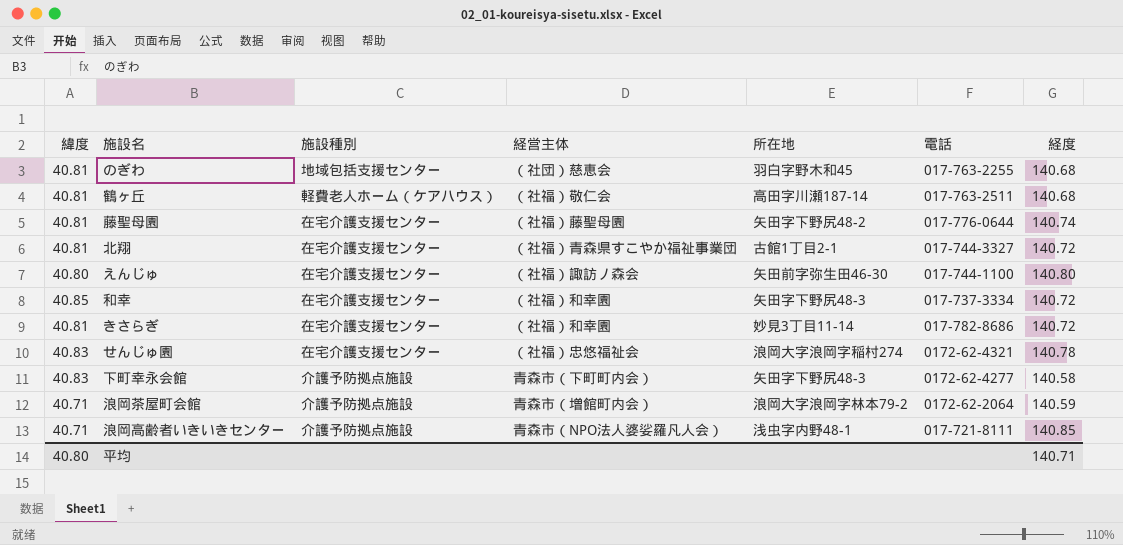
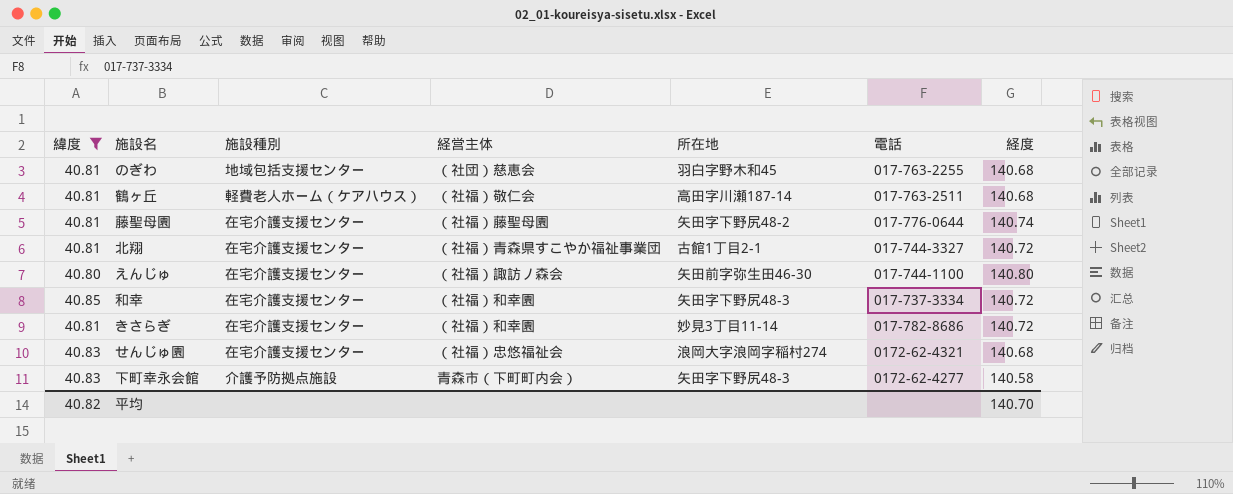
filter: none -> 緯度 != 40.71
せんじゅ園 | 経度: 140.78 -> 140.68
平均 | 緯度: 40.80 -> 40.82
平均 | 経度: 140.71 -> 140.70

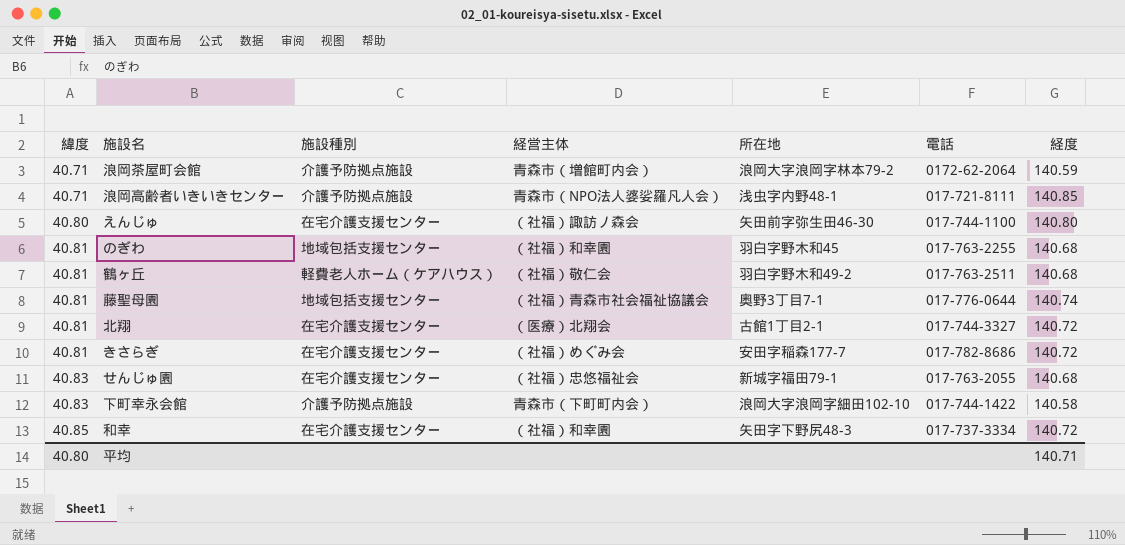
filter: 緯度 != 40.71 -> none
row order: none -> 緯度 ascending
のぎわ | 経営主体: （社団）慈恵会 -> （社福）和幸園
鶴ヶ丘 | 所在地: 高田字川瀬187-14 -> 羽白字野木和49-2
藤聖母園 | 施設種別: 在宅介護支援センター -> 地域包括支援センター
藤聖母園 | 経営主体: （社福）藤聖母園 -> （社福）青森市社会福祉協議会
藤聖母園 | 所在地: 矢田字下野尻48-2 -> 奥野3丁目7-1
北翔 | 経営主体: （社福）青森県すこやか福祉事業団 -> （医療）北翔会
きさらぎ | 経営主体: （社福）和幸園 -> （社福）めぐみ会
きさらぎ | 所在地: 妙見3丁目11-14 -> 安田字稲森177-7
せんじゅ園 | 所在地: 浪岡大字浪岡字稲村274 -> 新城字福田79-1
せんじゅ園 | 電話: 0172-62-4321 -> 017-763-2055
下町幸永会館 | 所在地: 矢田字下野尻48-3 -> 浪岡大字浪岡字細田102-10
下町幸永会館 | 電話: 0172-62-4277 -> 017-744-1422
平均 | 緯度: 40.82 -> 40.80
平均 | 経度: 140.70 -> 140.71

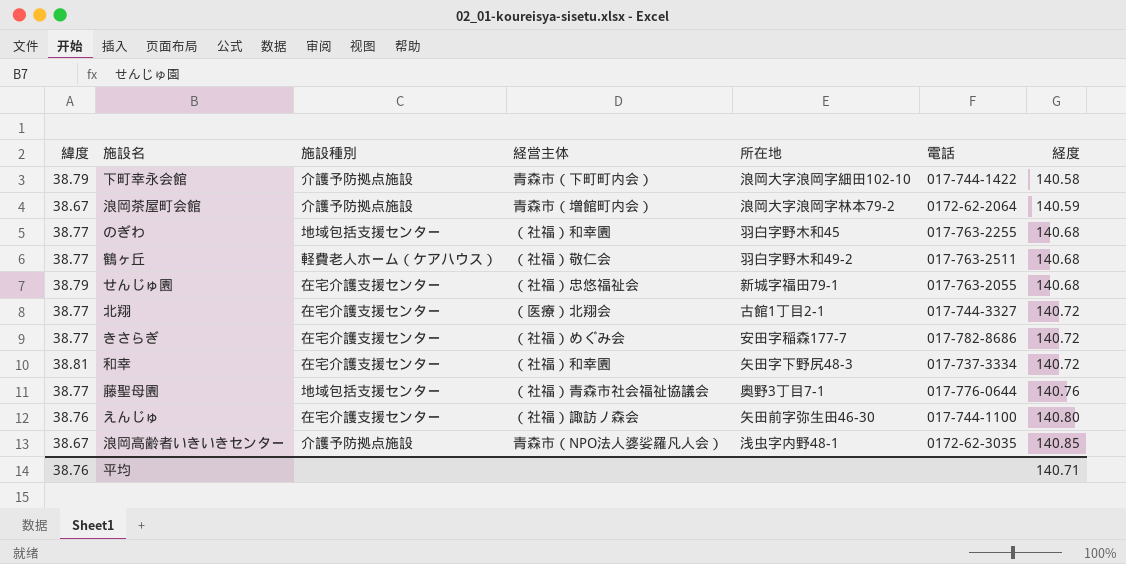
row order: 緯度 ascending -> 経度 ascending
下町幸永会館 | 緯度: 40.83 -> 38.79
浪岡茶屋町会館 | 緯度: 40.71 -> 38.67
のぎわ | 緯度: 40.81 -> 38.77
鶴ヶ丘 | 緯度: 40.81 -> 38.77
せんじゅ園 | 緯度: 40.83 -> 38.79
北翔 | 緯度: 40.81 -> 38.77
きさらぎ | 緯度: 40.81 -> 38.77
和幸 | 緯度: 40.85 -> 38.81
藤聖母園 | 緯度: 40.81 -> 38.77
藤聖母園 | 経度: 140.74 -> 140.76
えんじゅ | 緯度: 40.80 -> 38.76
浪岡高齢者いきいきセンター | 緯度: 40.71 -> 38.67
浪岡高齢者いきいきセンター | 電話: 017-721-8111 -> 0172-62-3035
平均 | 緯度: 40.80 -> 38.76

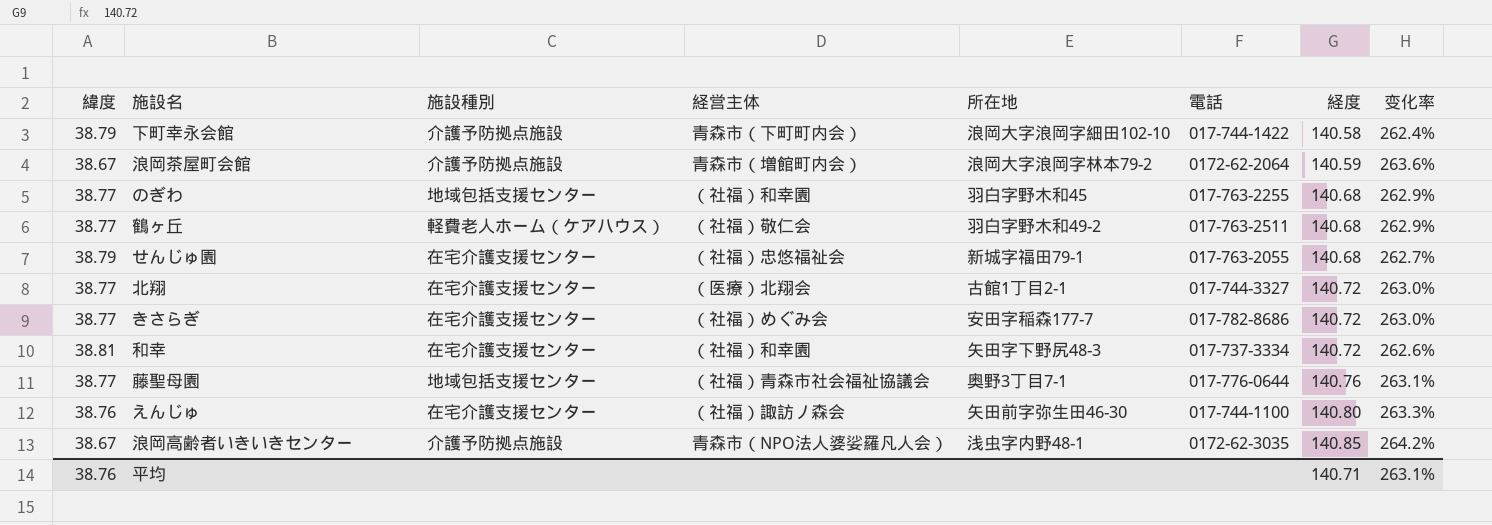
column 变化率 | formula: none -> ([経度] - [緯度]) / [緯度]

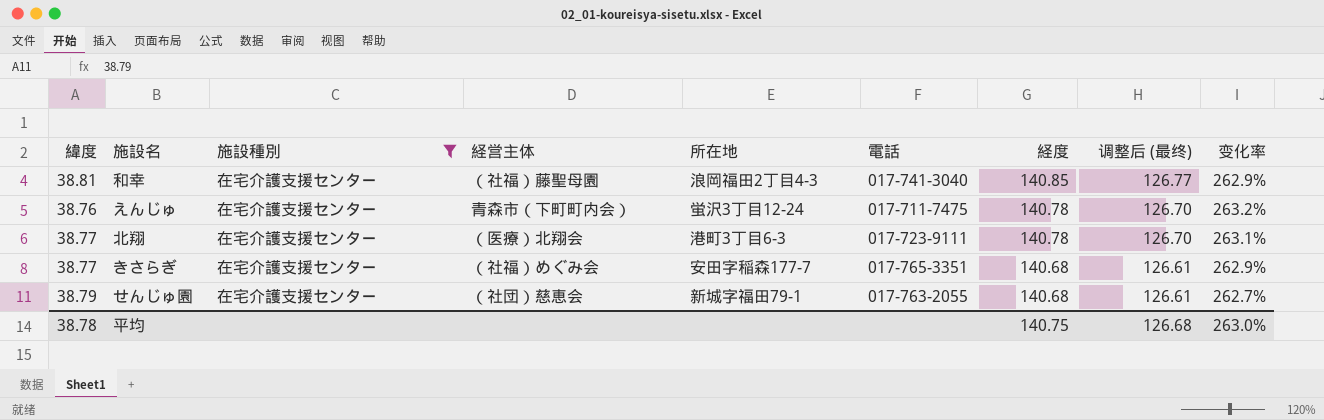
filter: none -> 施設種別 = 在宅介護支援センター
row order: 経度 ascending -> 経度 descending
column 调整后 (最终) | formula: none -> [経度] * 0.9
和幸 | 経営主体: （社福）和幸園 -> （社福）藤聖母園
和幸 | 所在地: 矢田字下野尻48-3 -> 浪岡福田2丁目4-3
和幸 | 電話: 017-737-3334 -> 017-741-3040
和幸 | 経度: 140.72 -> 140.85
和幸 | 变化率: 262.6% -> 262.9%
えんじゅ | 経営主体: （社福）諏訪ノ森会 -> 青森市（下町町内会）
えんじゅ | 所在地: 矢田前字弥生田46-30 -> 蛍沢3丁目12-24
えんじゅ | 電話: 017-744-1100 -> 017-711-7475
えんじゅ | 経度: 140.80 -> 140.78
えんじゅ | 变化率: 263.3% -> 263.2%
北翔 | 所在地: 古館1丁目2-1 -> 港町3丁目6-3
北翔 | 電話: 017-744-3327 -> 017-723-9111
北翔 | 経度: 140.72 -> 140.78
北翔 | 变化率: 263.0% -> 263.1%
きさらぎ | 電話: 017-782-8686 -> 017-765-3351
きさらぎ | 経度: 140.72 -> 140.68
きさらぎ | 变化率: 263.0% -> 262.9%
せんじゅ園 | 経営主体: （社福）忠悠福祉会 -> （社団）慈恵会
平均 | 緯度: 38.76 -> 38.78
平均 | 経度: 140.71 -> 140.75
平均 | 变化率: 263.1% -> 263.0%

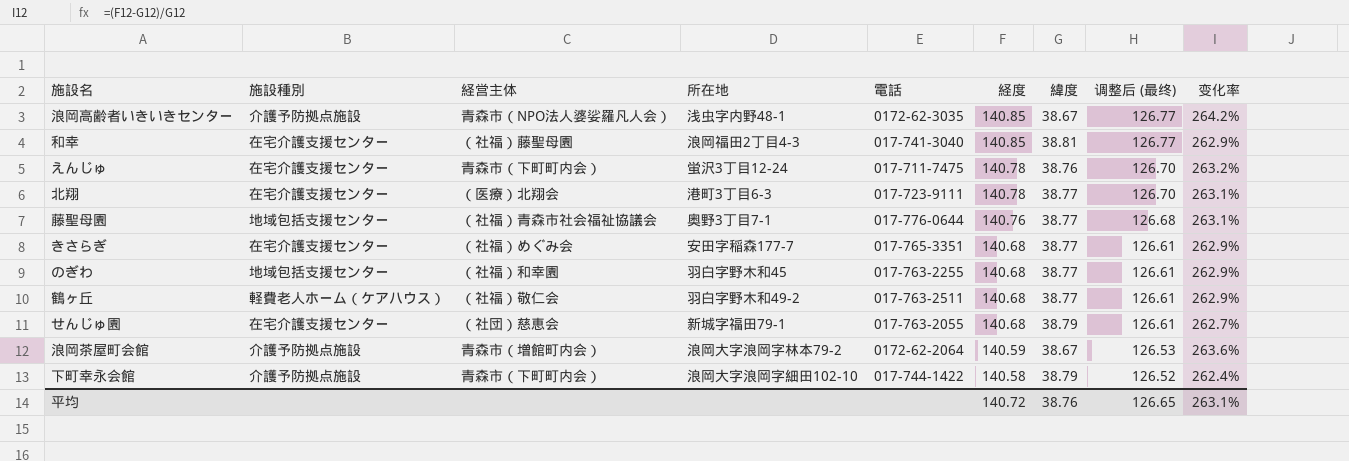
filter: 施設種別 = 在宅介護支援センター -> none
column 緯度 | position: 1 -> 7
平均 | 経度: 140.75 -> 140.72
平均 | 緯度: 38.78 -> 38.76
平均 | 调整后 (最终): 126.68 -> 126.65
平均 | 变化率: 263.0% -> 263.1%

